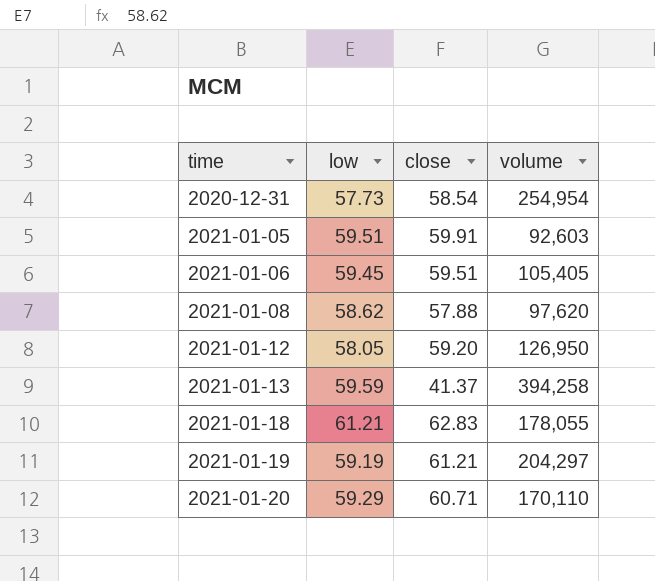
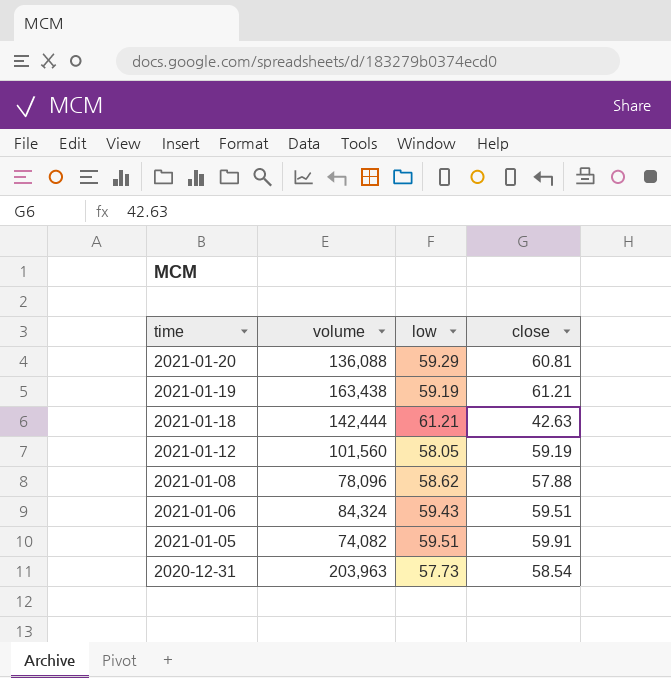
row order: time ascending -> time descending
column volume | position: 4 -> 2
row 2021-01-13: 59.59 | 41.37 | 394,258 -> none
2021-01-20 | volume: 170,110 -> 136,088
2021-01-20 | close: 60.71 -> 60.81
2021-01-19 | volume: 204,297 -> 163,438
2021-01-18 | volume: 178,055 -> 142,444
2021-01-18 | close: 62.83 -> 42.63
2021-01-12 | volume: 126,950 -> 101,560
2021-01-12 | close: 59.20 -> 59.19
2021-01-08 | volume: 97,620 -> 78,096
2021-01-06 | volume: 105,405 -> 84,324
2021-01-06 | low: 59.45 -> 59.43
2021-01-05 | volume: 92,603 -> 74,082
2020-12-31 | volume: 254,954 -> 203,963

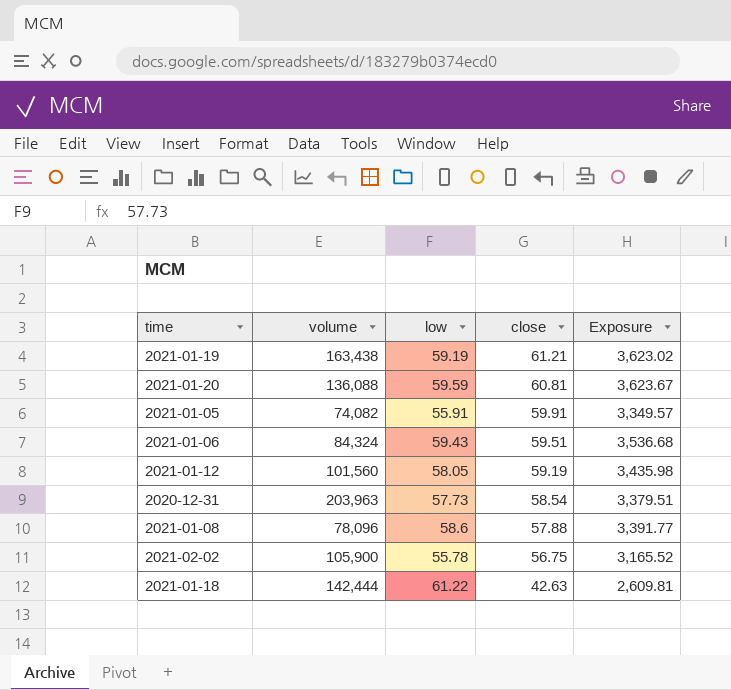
row order: time descending -> close descending
column Exposure | formula: none -> [low] * [close]
2021-01-20 | low: 59.29 -> 59.59
2021-01-05 | low: 59.51 -> 55.91
2021-01-08 | low: 58.62 -> 58.6
row 2021-02-02: none -> 105,900 | 55.78 | 56.75 | 3,165.52
2021-01-18 | low: 61.21 -> 61.22

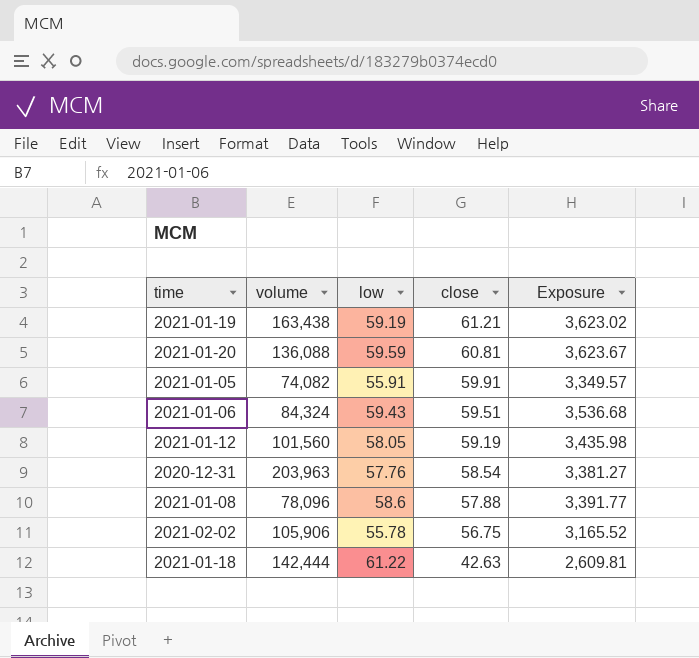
2020-12-31 | low: 57.73 -> 57.76
2020-12-31 | Exposure: 3,379.51 -> 3,381.27
2021-02-02 | volume: 105,900 -> 105,906

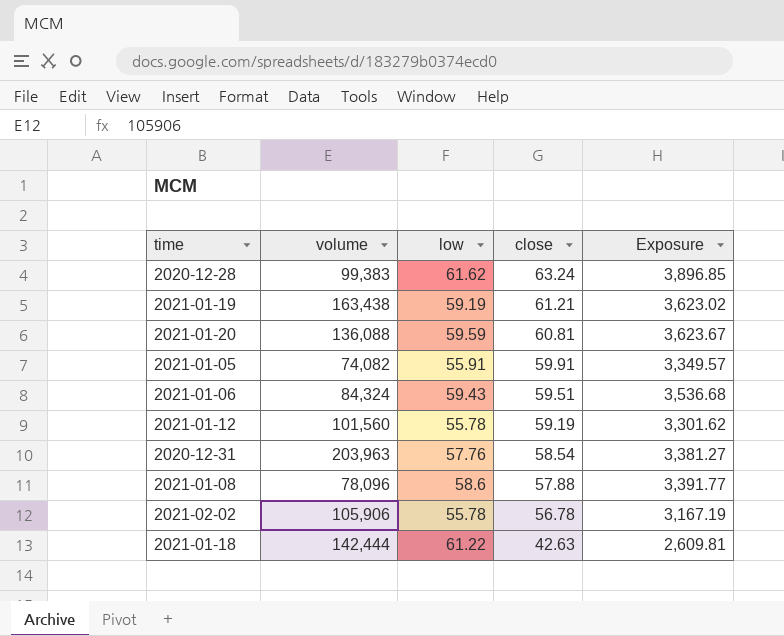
row 2020-12-28: none -> 99,383 | 61.62 | 63.24 | 3,896.85
2021-01-12 | low: 58.05 -> 55.78
2021-01-12 | Exposure: 3,435.98 -> 3,301.62
2021-02-02 | close: 56.75 -> 56.78
2021-02-02 | Exposure: 3,165.52 -> 3,167.19

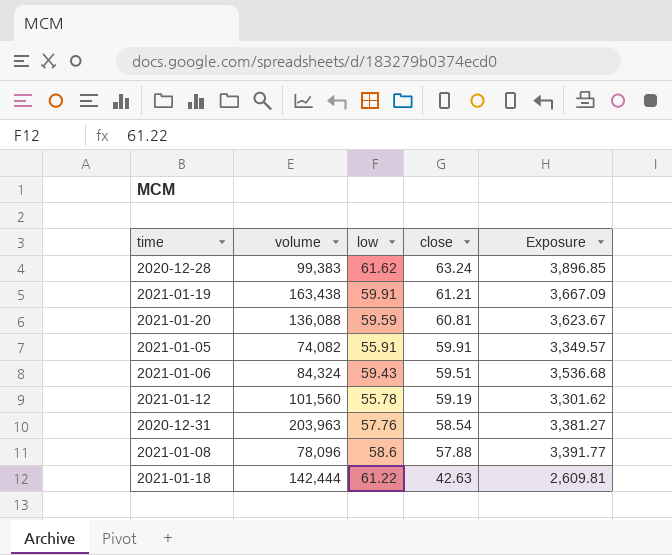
row 2021-02-02: 105,906 | 55.78 | 56.78 | 3,167.19 -> none
2021-01-19 | low: 59.19 -> 59.91
2021-01-19 | Exposure: 3,623.02 -> 3,667.09

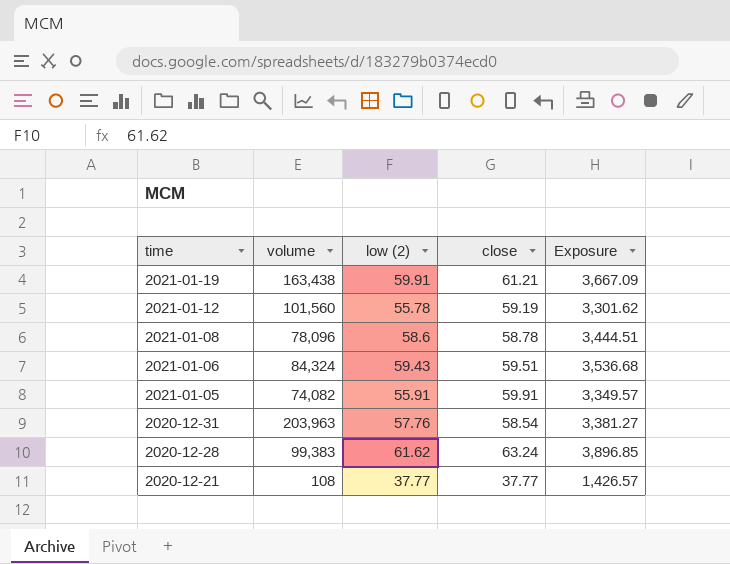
row order: close descending -> time descending
column name: low -> low (2)
row 2021-01-20: 136,088 | 59.59 | 60.81 | 3,623.67 -> none
row 2021-01-18: 142,444 | 61.22 | 42.63 | 2,609.81 -> none
2021-01-08 | close: 57.88 -> 58.78
2021-01-08 | Exposure: 3,391.77 -> 3,444.51
row 2020-12-21: none -> 108 | 37.77 | 37.77 | 1,426.57

